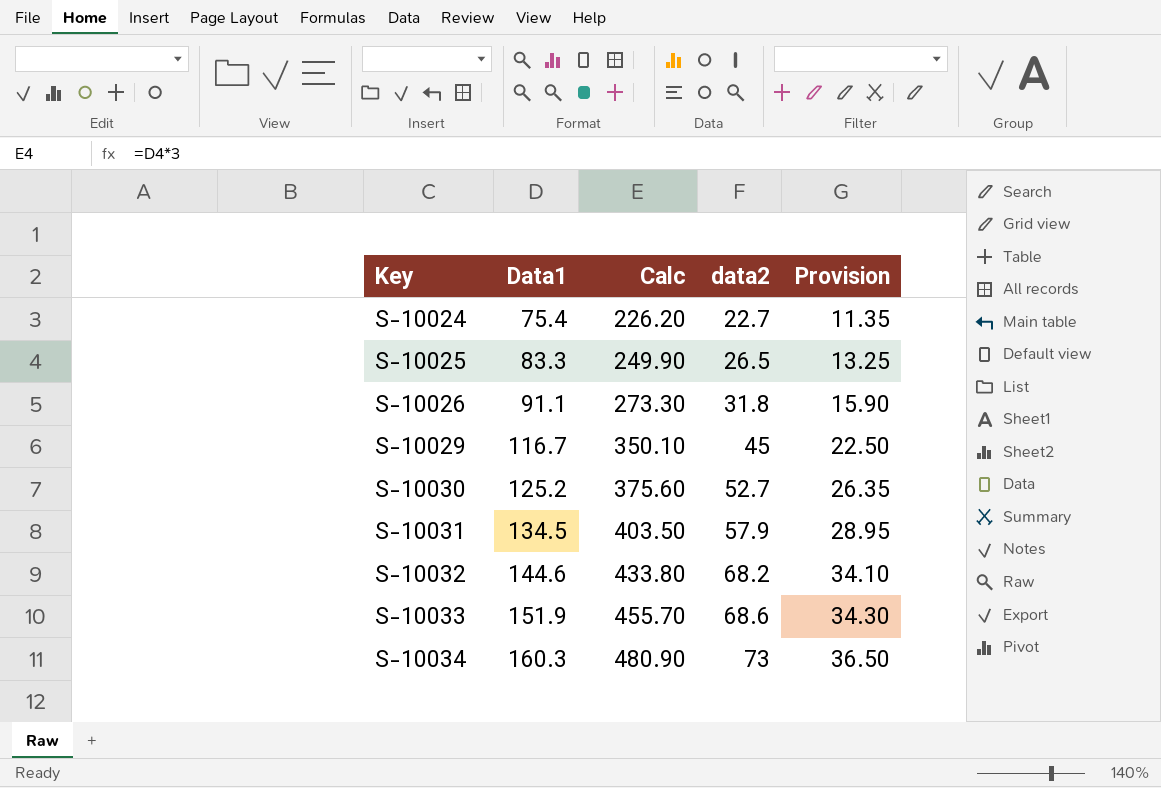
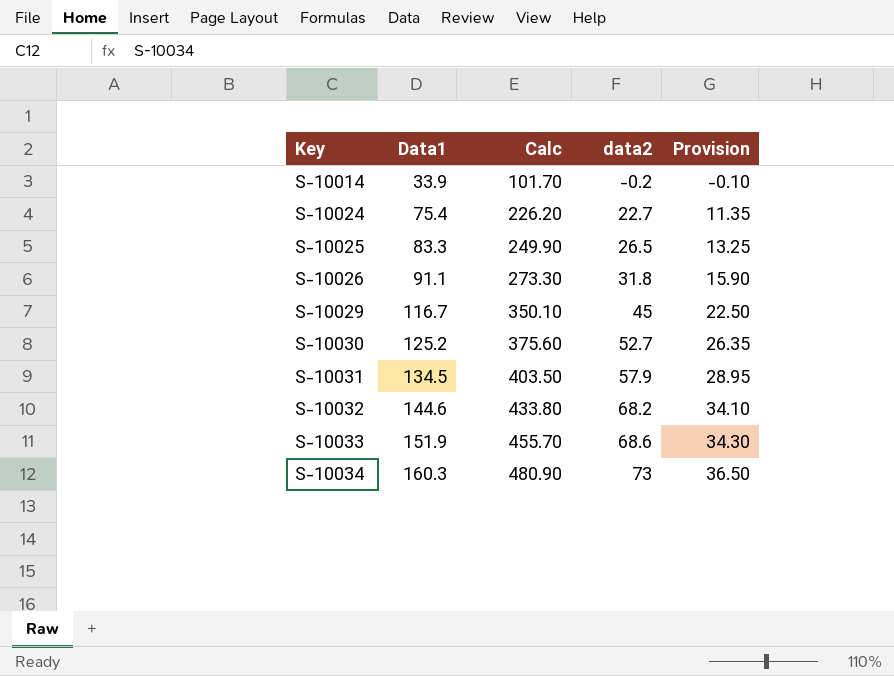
row S-10014: none -> 33.9 | 101.70 | -0.2 | -0.10

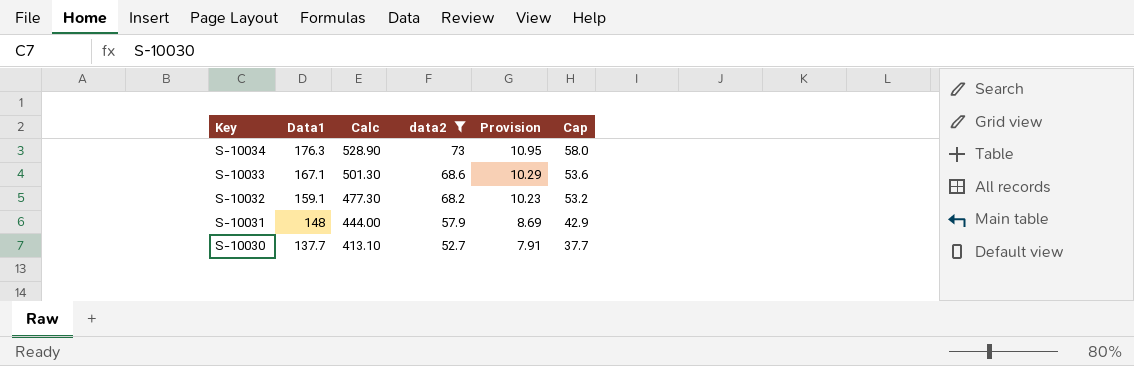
filter: none -> data2 >= 52.7
row order: Key ascending -> Key descending
column Provision | formula: [data2] * 0.5 -> [data2] * 0.15
column Cap | formula: none -> [data2] - 15
S-10034 | Data1: 160.3 -> 176.3
S-10034 | Calc: 480.90 -> 528.90
S-10033 | Data1: 151.9 -> 167.1
S-10033 | Calc: 455.70 -> 501.30
S-10032 | Data1: 144.6 -> 159.1
S-10032 | Calc: 433.80 -> 477.30
S-10031 | Data1: 134.5 -> 148
S-10031 | Calc: 403.50 -> 444.00
S-10030 | Data1: 125.2 -> 137.7
S-10030 | Calc: 375.60 -> 413.10

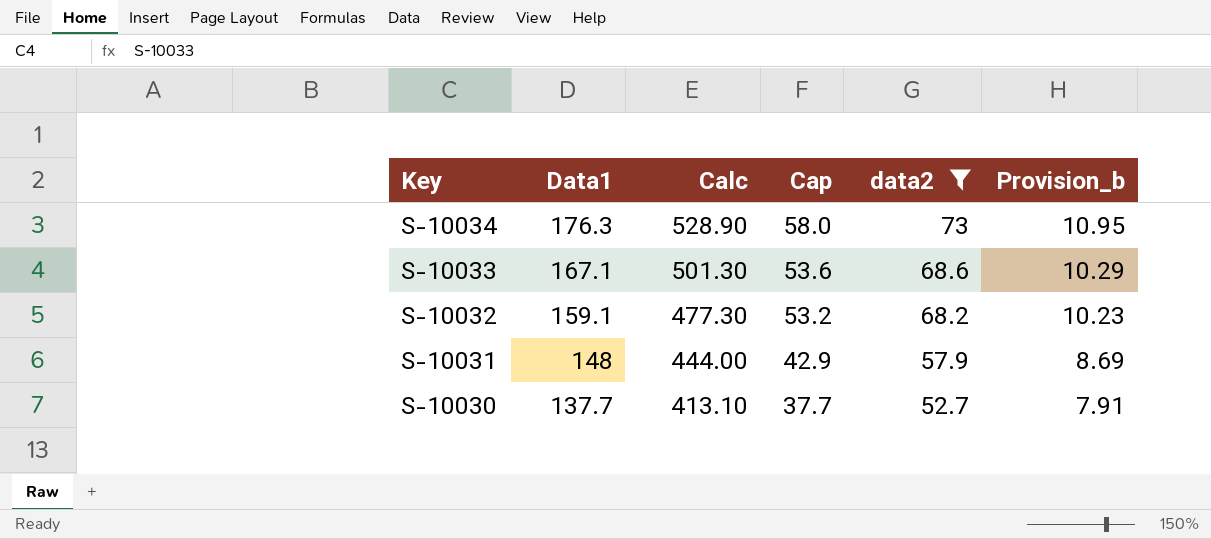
column Cap | position: 6 -> 4
column name: Provision -> Provision_b

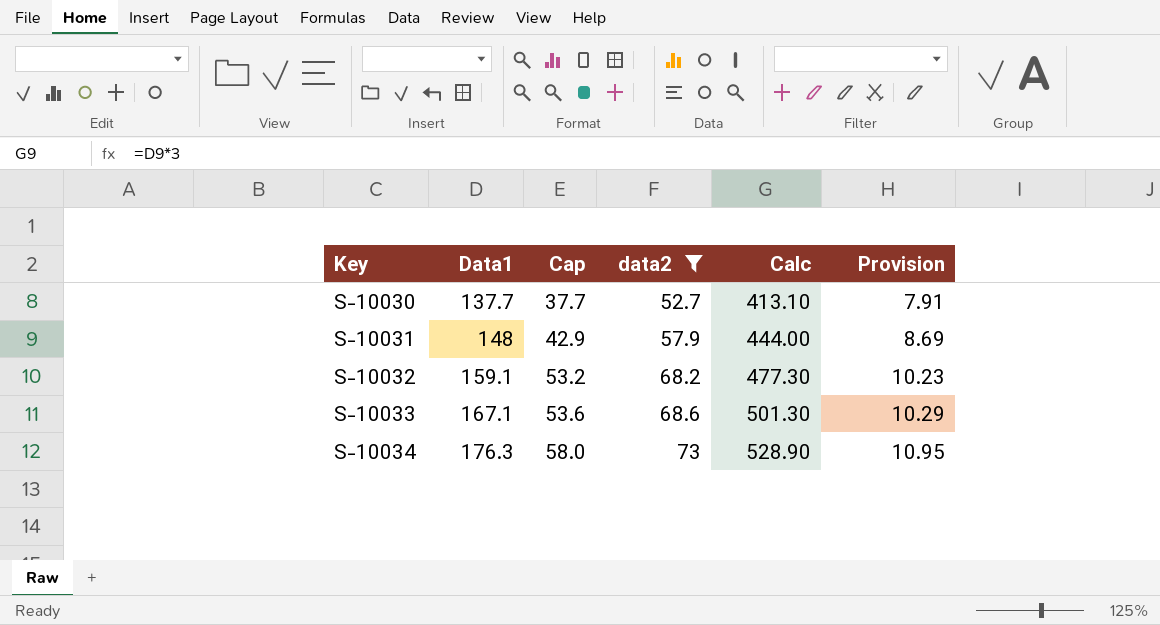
row order: Key descending -> Key ascending
column Calc | position: 3 -> 5
column name: Provision_b -> Provision

